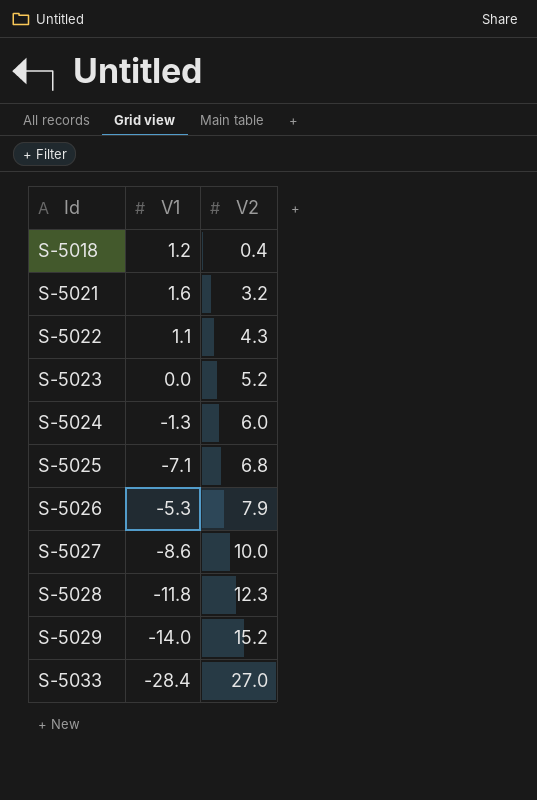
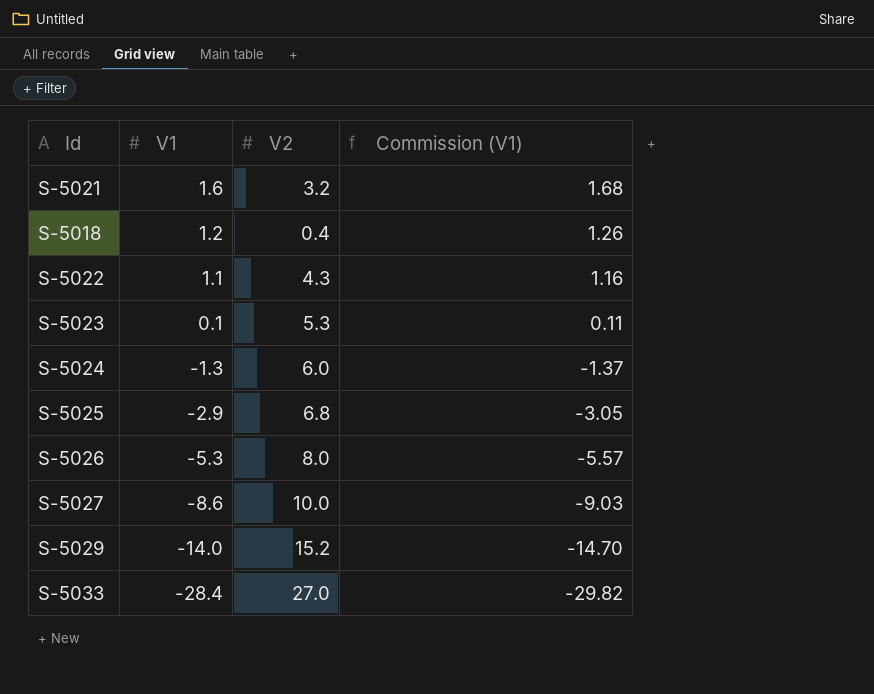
row order: Id ascending -> V1 descending
column Commission (V1) | formula: none -> [V1] * 1.05
row S-5028: -11.8 | 12.3 -> none
S-5023 | V1: 0.0 -> 0.1
S-5023 | V2: 5.2 -> 5.3
S-5025 | V1: -7.1 -> -2.9
S-5026 | V2: 7.9 -> 8.0

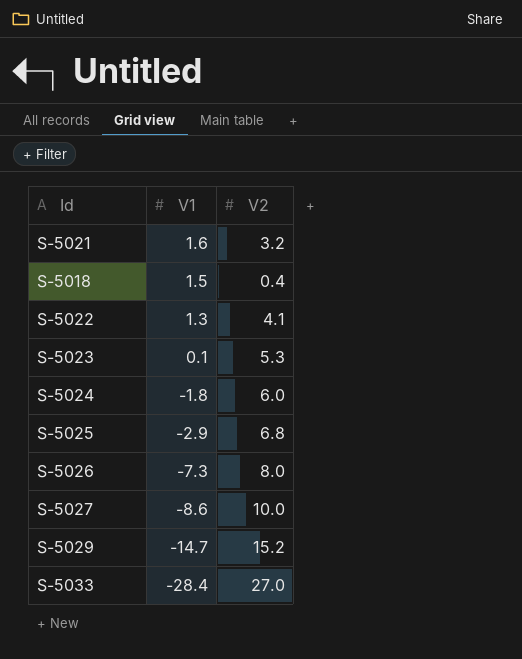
column Commission (V1) | formula: [V1] * 1.05 -> none
S-5018 | V1: 1.2 -> 1.5
S-5022 | V1: 1.1 -> 1.3
S-5022 | V2: 4.3 -> 4.1
S-5024 | V1: -1.3 -> -1.8
S-5026 | V1: -5.3 -> -7.3
S-5029 | V1: -14.0 -> -14.7

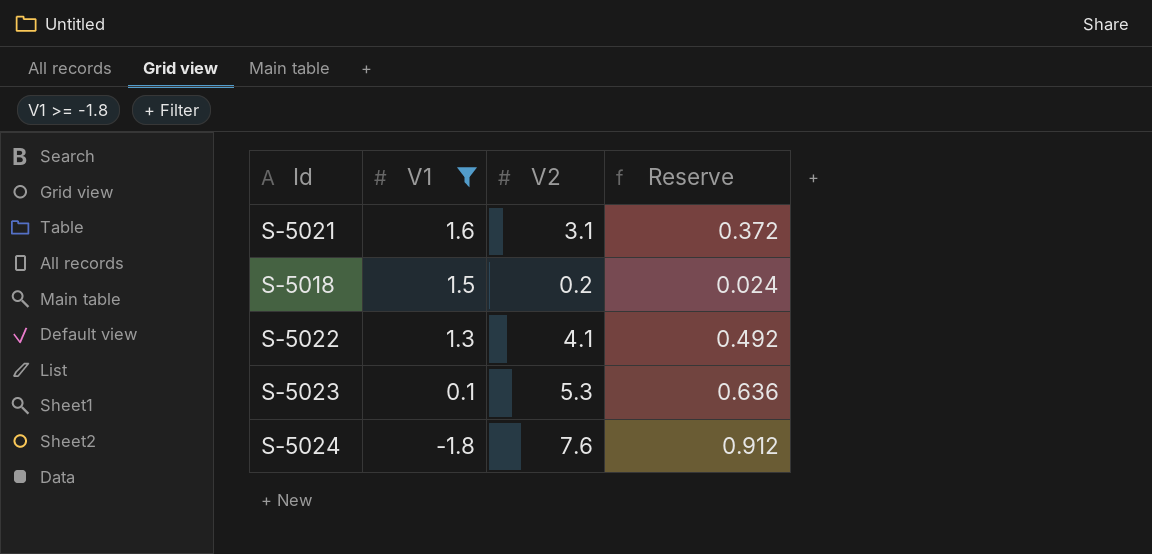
filter: none -> V1 >= -1.8
column Reserve | formula: none -> [V2] * 0.12
S-5021 | V2: 3.2 -> 3.1
S-5018 | V2: 0.4 -> 0.2
S-5024 | V2: 6.0 -> 7.6

